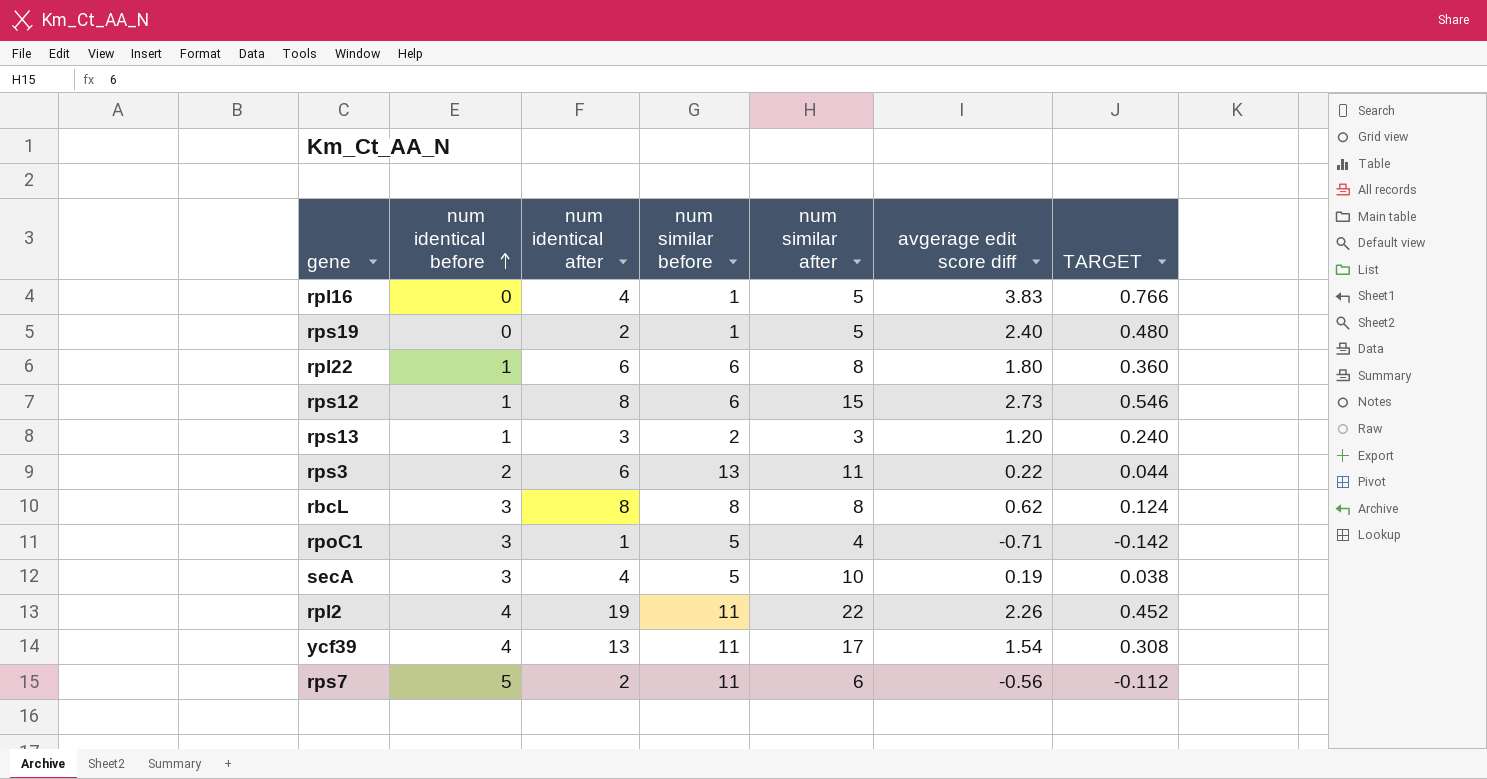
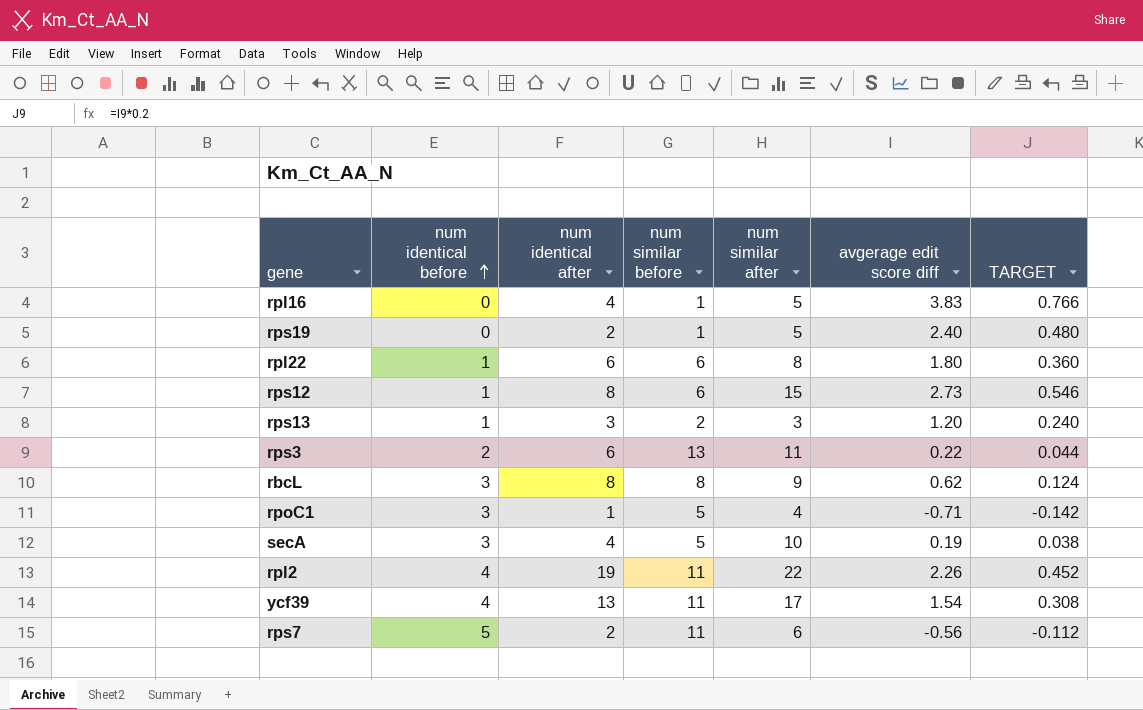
rbcL | num similar after: 8 -> 9

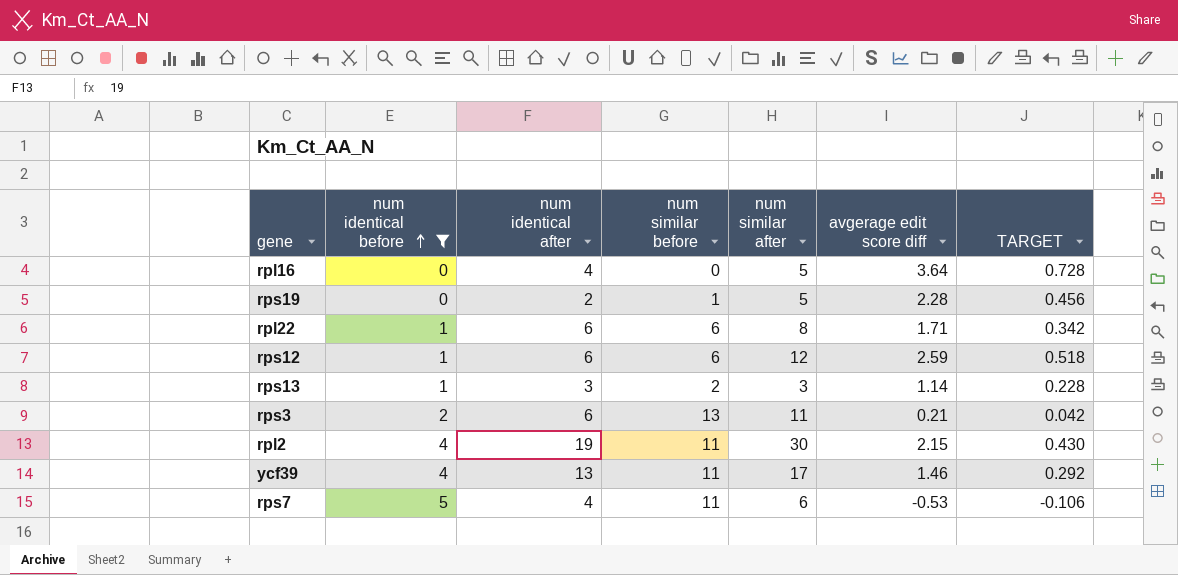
filter: none -> num identical before != 3
rpl16 | num similar before: 1 -> 0
rpl16 | avgerage edit score diff: 3.83 -> 3.64
rpl16 | TARGET: 0.766 -> 0.728
rps19 | avgerage edit score diff: 2.40 -> 2.28
rps19 | TARGET: 0.480 -> 0.456
rpl22 | avgerage edit score diff: 1.80 -> 1.71
rpl22 | TARGET: 0.360 -> 0.342
rps12 | num identical after: 8 -> 6
rps12 | num similar after: 15 -> 12
rps12 | avgerage edit score diff: 2.73 -> 2.59
rps12 | TARGET: 0.546 -> 0.518
rps13 | avgerage edit score diff: 1.20 -> 1.14
rps13 | TARGET: 0.240 -> 0.228
rps3 | avgerage edit score diff: 0.22 -> 0.21
rps3 | TARGET: 0.044 -> 0.042
rpl2 | num similar after: 22 -> 30
rpl2 | avgerage edit score diff: 2.26 -> 2.15
rpl2 | TARGET: 0.452 -> 0.430
ycf39 | avgerage edit score diff: 1.54 -> 1.46
ycf39 | TARGET: 0.308 -> 0.292
rps7 | num identical after: 2 -> 4
rps7 | avgerage edit score diff: -0.56 -> -0.53
rps7 | TARGET: -0.112 -> -0.106

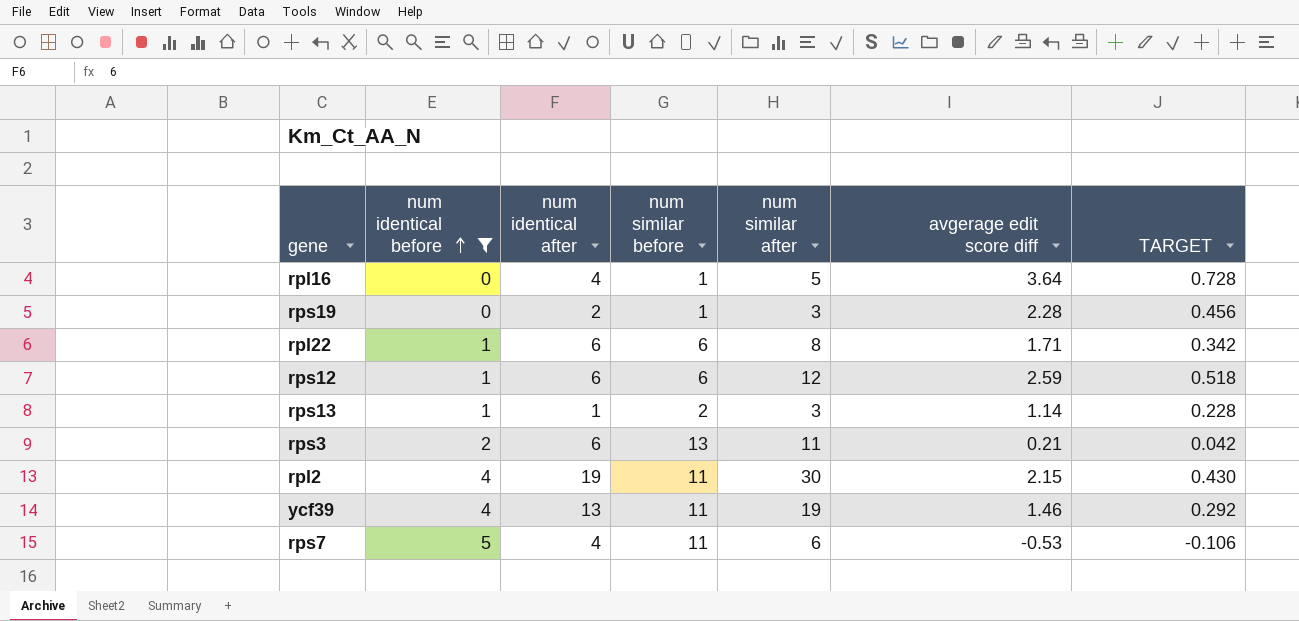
rpl16 | num similar before: 0 -> 1
rps19 | num similar after: 5 -> 3
rps13 | num identical after: 3 -> 1
ycf39 | num similar after: 17 -> 19

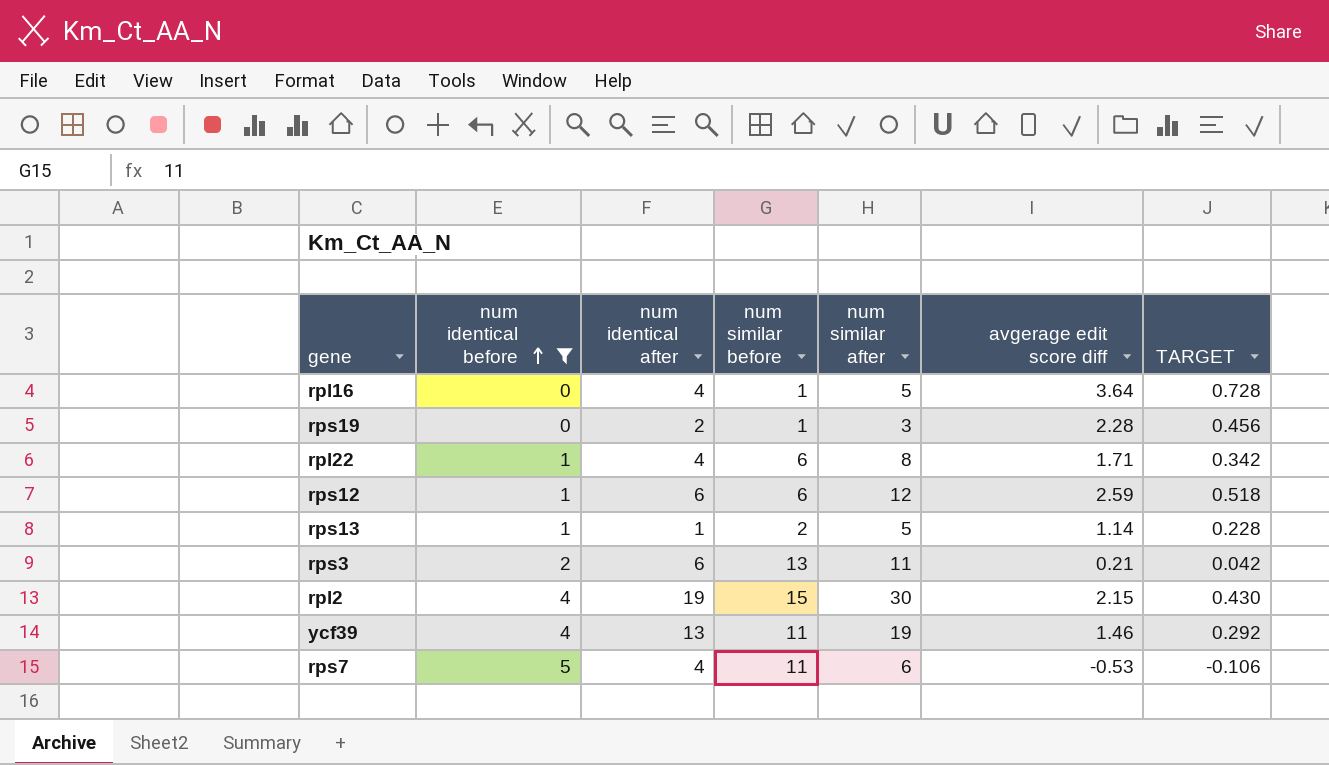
rpl22 | num identical after: 6 -> 4
rps13 | num similar after: 3 -> 5
rpl2 | num similar before: 11 -> 15

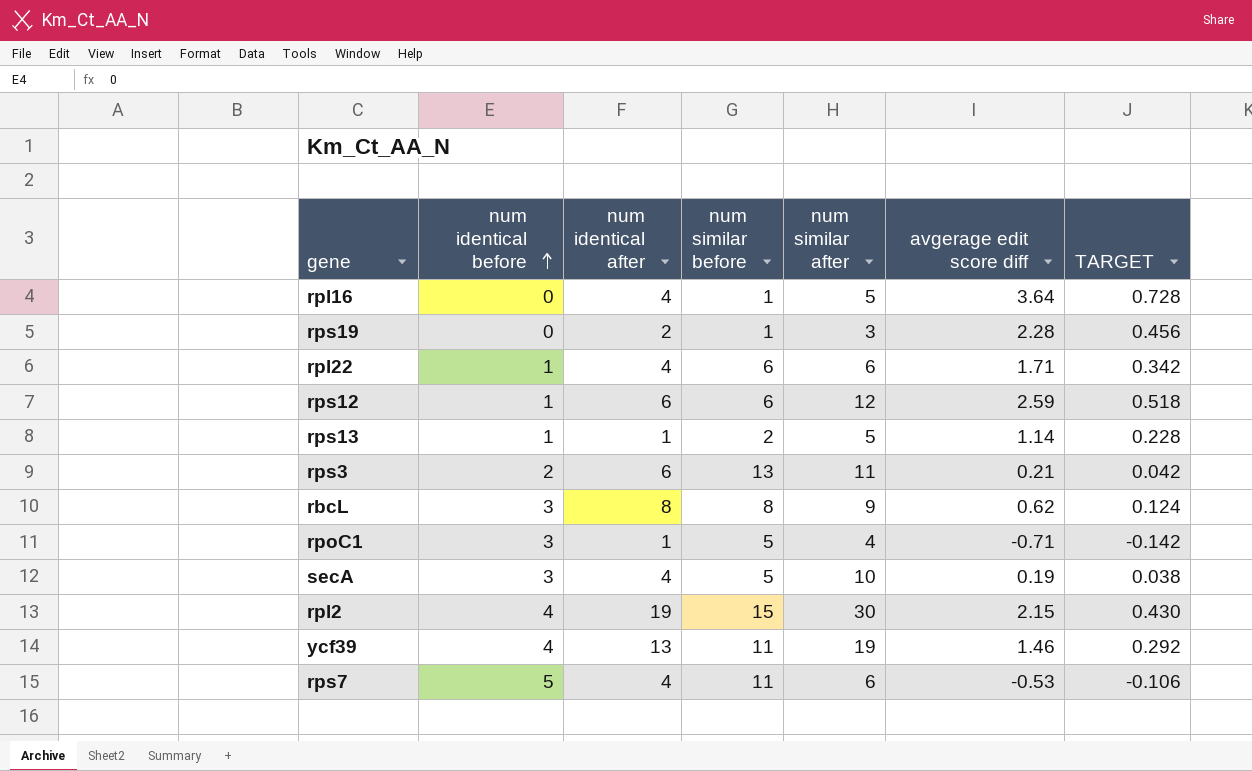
filter: num identical before != 3 -> none
rpl22 | num similar after: 8 -> 6

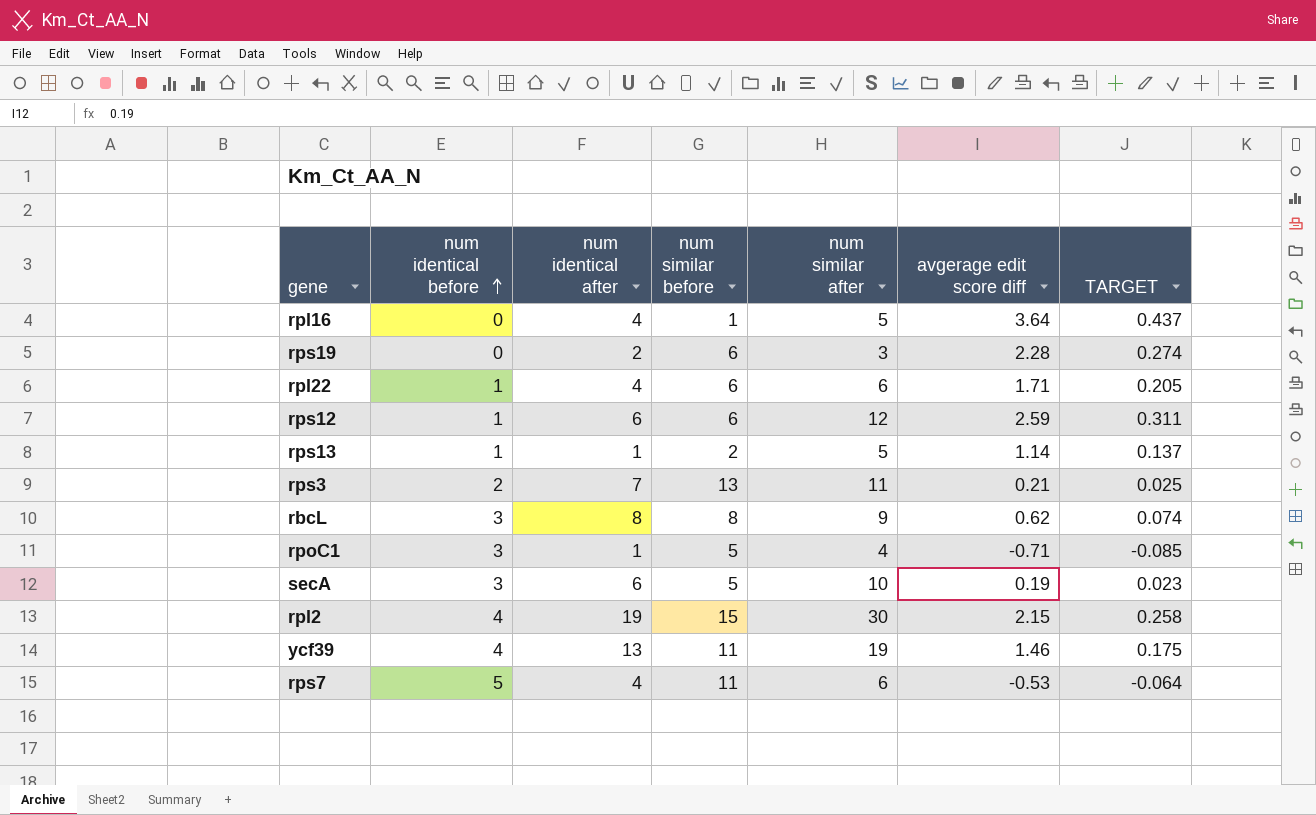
column TARGET | formula: [avgerage edit score diff] * 0.2 -> [avgerage edit score diff] * 0.12
rps19 | num similar before: 1 -> 6
rps3 | num identical after: 6 -> 7
secA | num identical after: 4 -> 6

